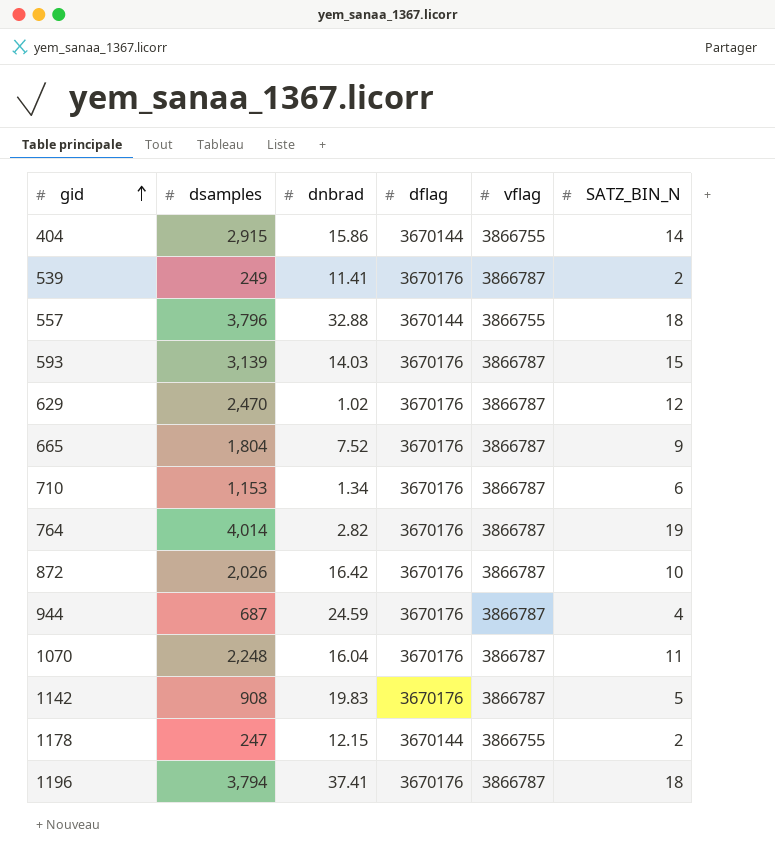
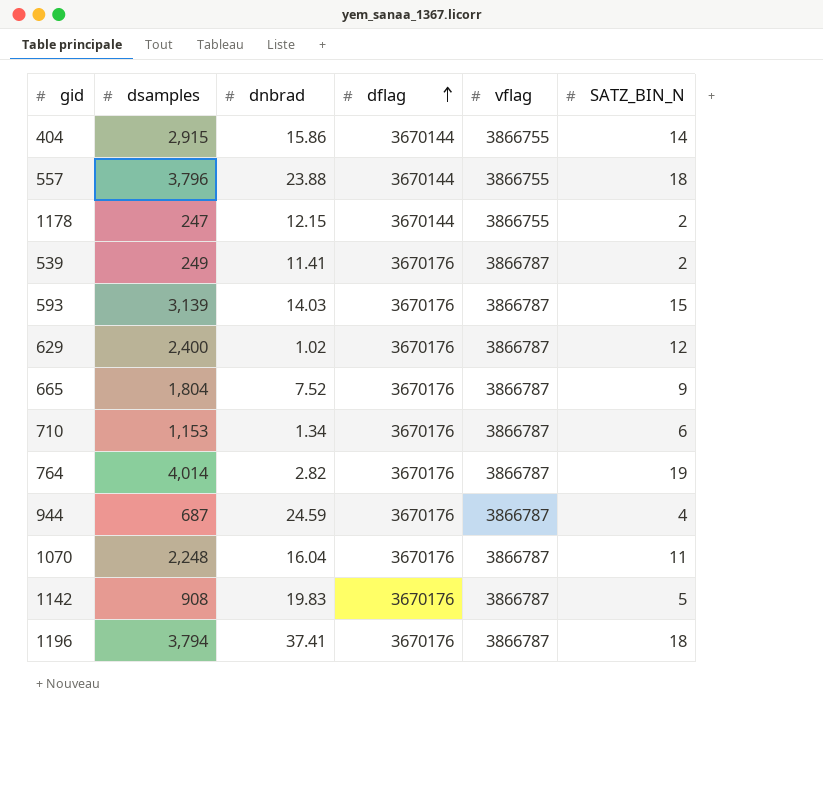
row order: gid ascending -> dflag ascending
row 872: 2,026 | 16.42 | 3670176 | 3866787 | 10 -> none
557 | dnbrad: 32.88 -> 23.88
629 | dsamples: 2,470 -> 2,400

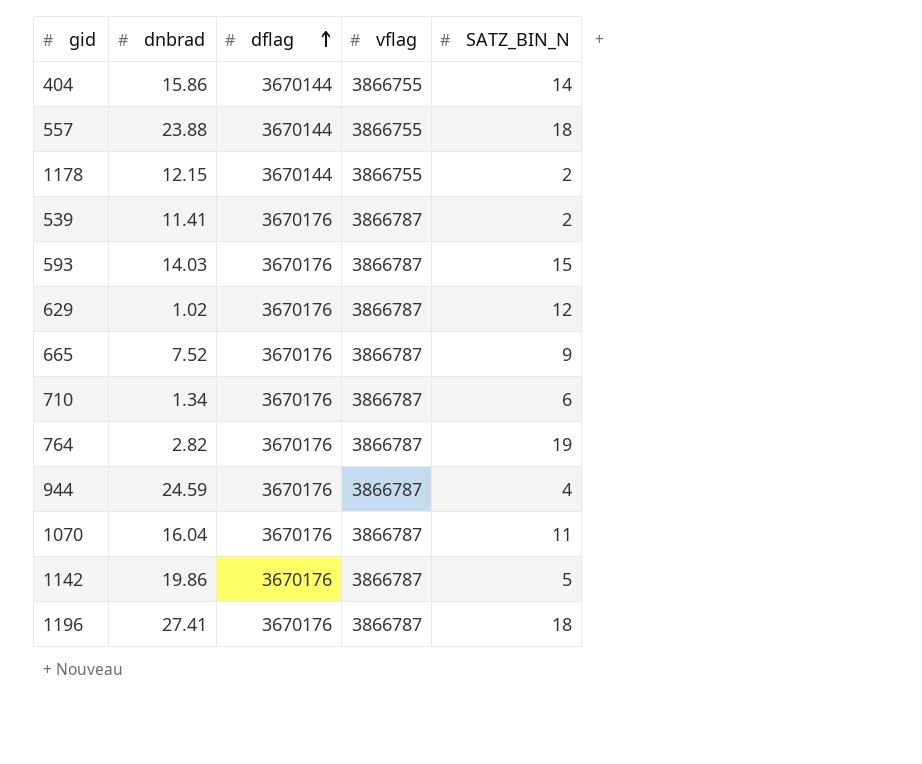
column dsamples | position: 2 -> none
1142 | dnbrad: 19.83 -> 19.86
1196 | dnbrad: 37.41 -> 27.41

